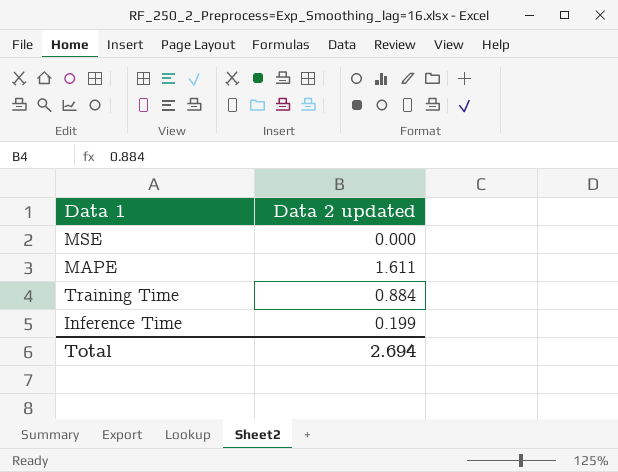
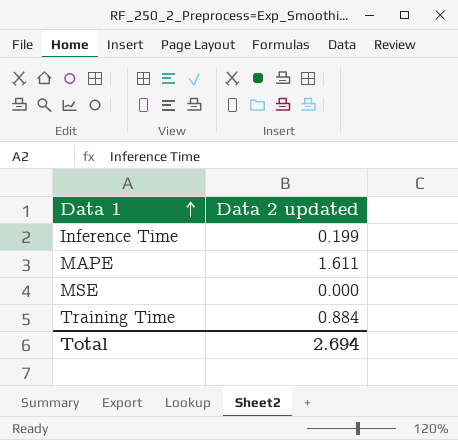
row order: none -> Data 1 ascending

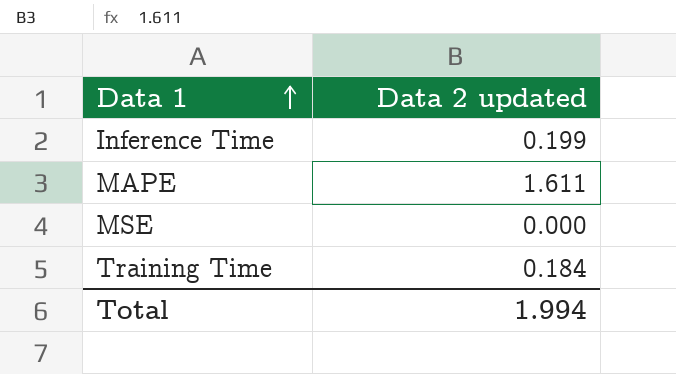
Training Time | Data 2 updated: 0.884 -> 0.184
Total | Data 2 updated: 2.694 -> 1.994

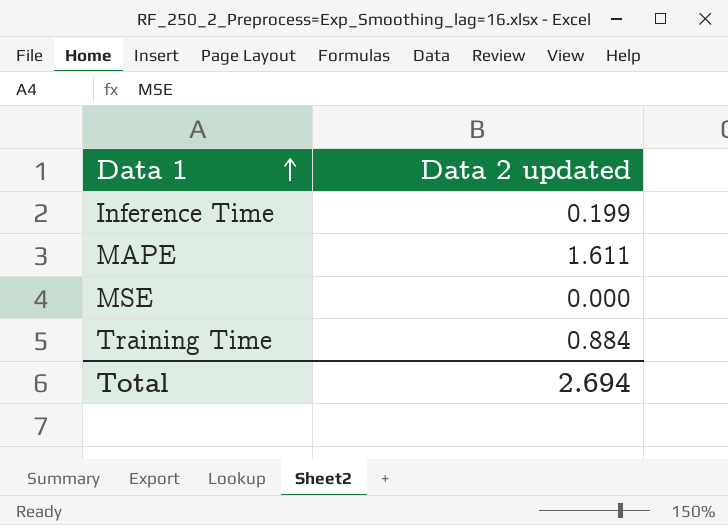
Training Time | Data 2 updated: 0.184 -> 0.884
Total | Data 2 updated: 1.994 -> 2.694

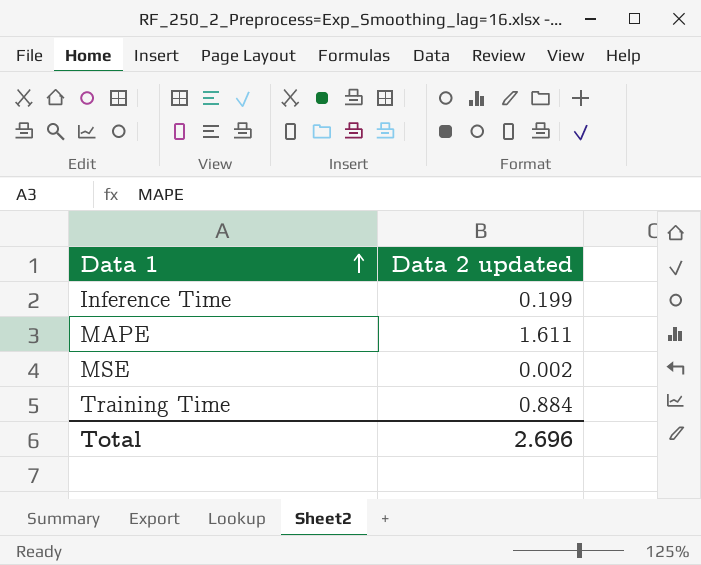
MSE | Data 2 updated: 0.000 -> 0.002
Total | Data 2 updated: 2.694 -> 2.696

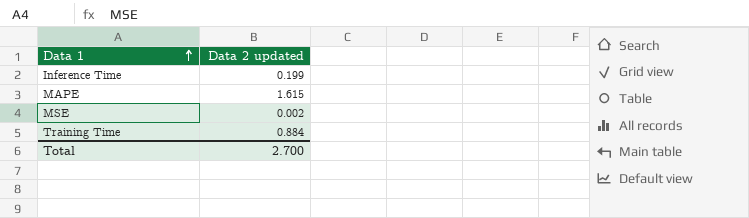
MAPE | Data 2 updated: 1.611 -> 1.615
Total | Data 2 updated: 2.696 -> 2.700

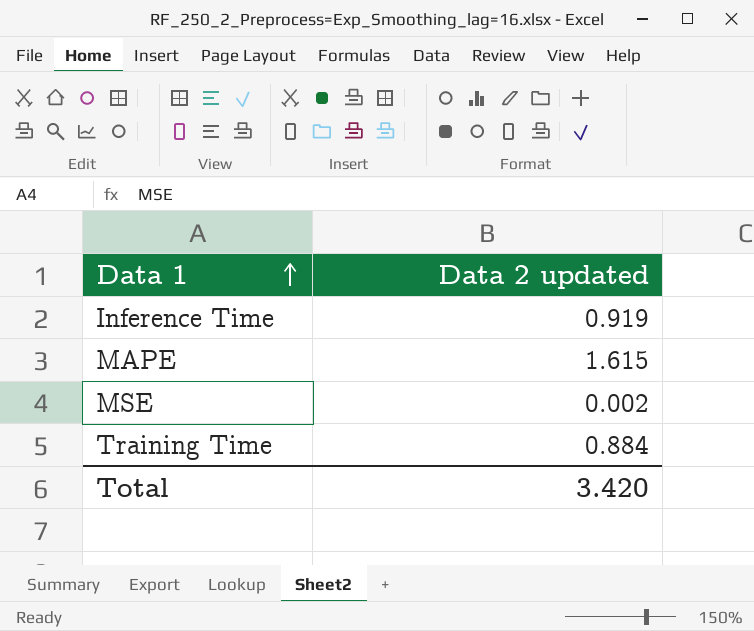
Inference Time | Data 2 updated: 0.199 -> 0.919
Total | Data 2 updated: 2.700 -> 3.420

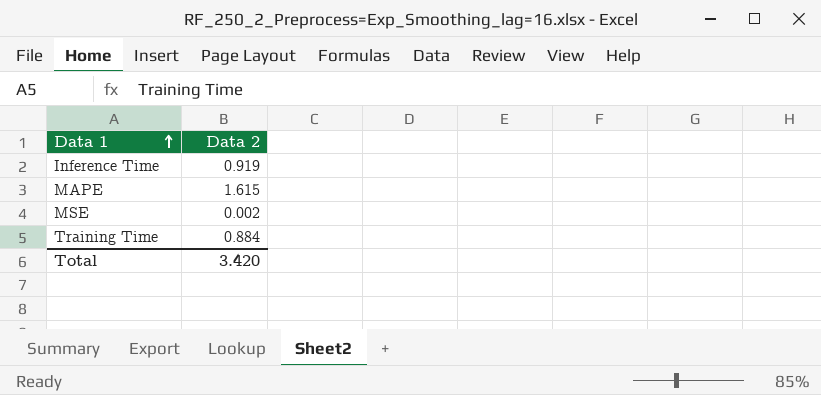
column name: Data 2 updated -> Data 2

